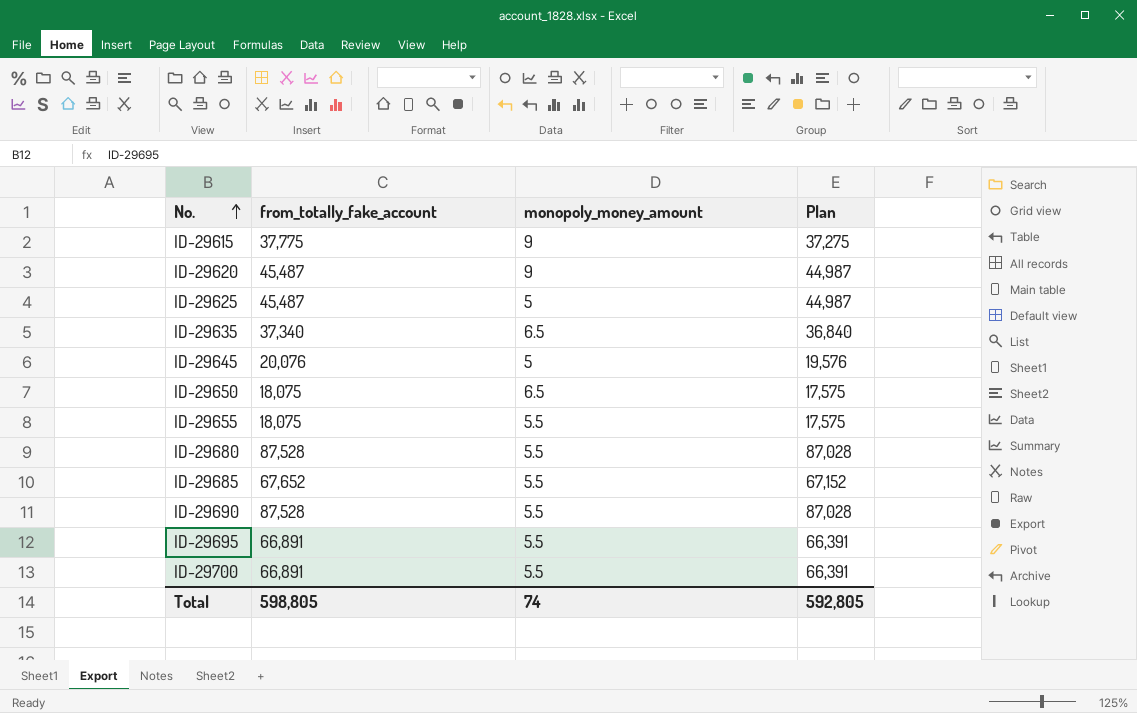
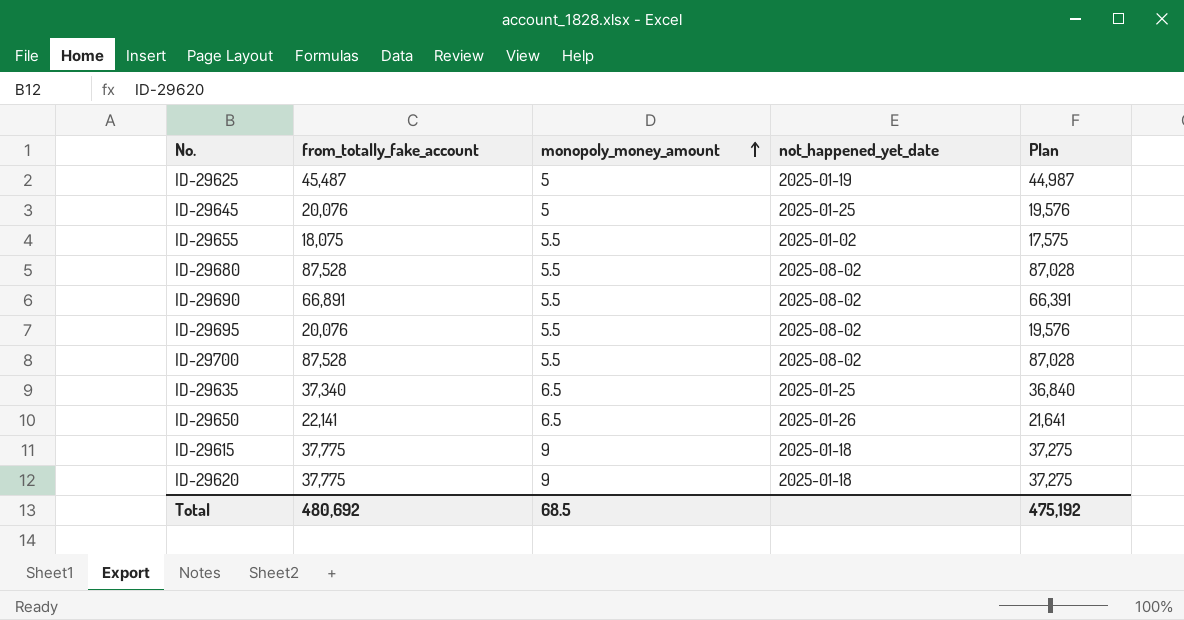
row order: No. ascending -> monopoly_money_amount ascending
column not_happened_yet_date | position: none -> 4
row ID-29685: 67,652 | 5.5 | 67,152 -> none
ID-29690 | from_totally_fake_account: 87,528 -> 66,891
ID-29690 | Plan: 87,028 -> 66,391
ID-29695 | from_totally_fake_account: 66,891 -> 20,076
ID-29695 | Plan: 66,391 -> 19,576
ID-29700 | from_totally_fake_account: 66,891 -> 87,528
ID-29700 | Plan: 66,391 -> 87,028
ID-29650 | from_totally_fake_account: 18,075 -> 22,141
ID-29650 | Plan: 17,575 -> 21,641
ID-29620 | from_totally_fake_account: 45,487 -> 37,775
ID-29620 | Plan: 44,987 -> 37,275
Total | from_totally_fake_account: 598,805 -> 480,692
Total | monopoly_money_amount: 74 -> 68.5
Total | Plan: 592,805 -> 475,192

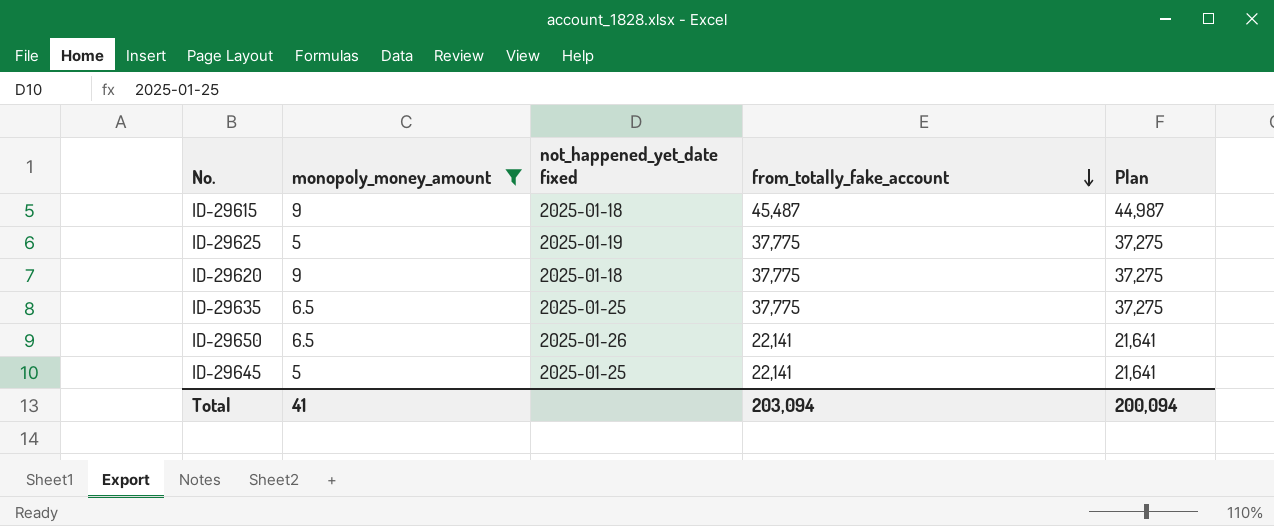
filter: none -> monopoly_money_amount != 5.5
row order: monopoly_money_amount ascending -> from_totally_fake_account descending
column name: not_happened_yet_date -> not_happened_yet_date fixed
column from_totally_fake_account | position: 2 -> 4
ID-29615 | from_totally_fake_account: 37,775 -> 45,487
ID-29615 | Plan: 37,275 -> 44,987
ID-29625 | from_totally_fake_account: 45,487 -> 37,775
ID-29625 | Plan: 44,987 -> 37,275
ID-29635 | from_totally_fake_account: 37,340 -> 37,775
ID-29635 | Plan: 36,840 -> 37,275
ID-29645 | from_totally_fake_account: 20,076 -> 22,141
ID-29645 | Plan: 19,576 -> 21,641
Total | monopoly_money_amount: 68.5 -> 41
Total | from_totally_fake_account: 480,692 -> 203,094
Total | Plan: 475,192 -> 200,094

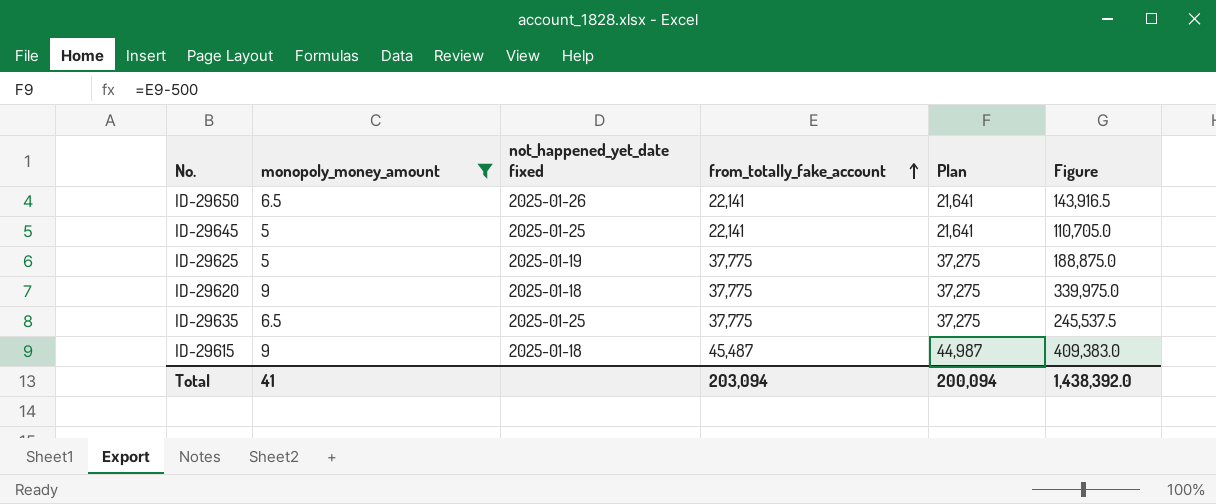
row order: from_totally_fake_account descending -> from_totally_fake_account ascending
column Figure | formula: none -> [monopoly_money_amount] * [from_totally_fake_account]

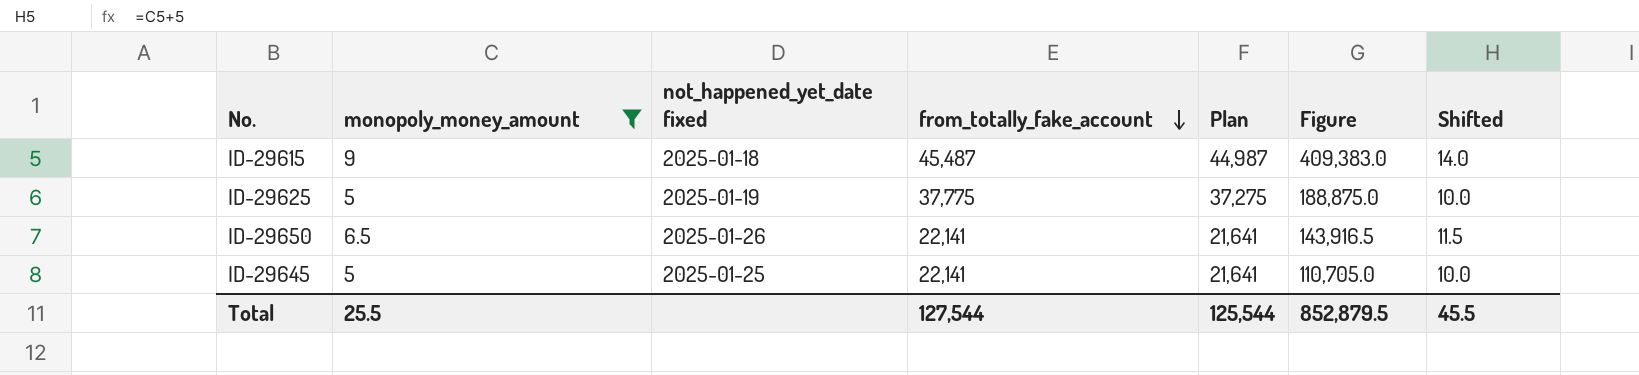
row order: from_totally_fake_account ascending -> from_totally_fake_account descending
column Shifted | formula: none -> [monopoly_money_amount] + 5
row ID-29620: 9 | 2025-01-18 | 37,775 | 37,275 | 339,975.0 -> none
row ID-29635: 6.5 | 2025-01-25 | 37,775 | 37,275 | 245,537.5 -> none
Total | monopoly_money_amount: 41 -> 25.5
Total | from_totally_fake_account: 203,094 -> 127,544
Total | Plan: 200,094 -> 125,544
Total | Figure: 1,438,392.0 -> 852,879.5

